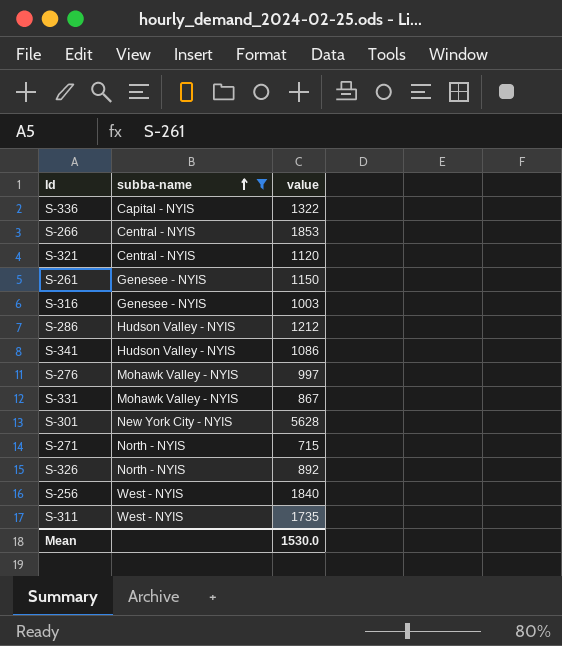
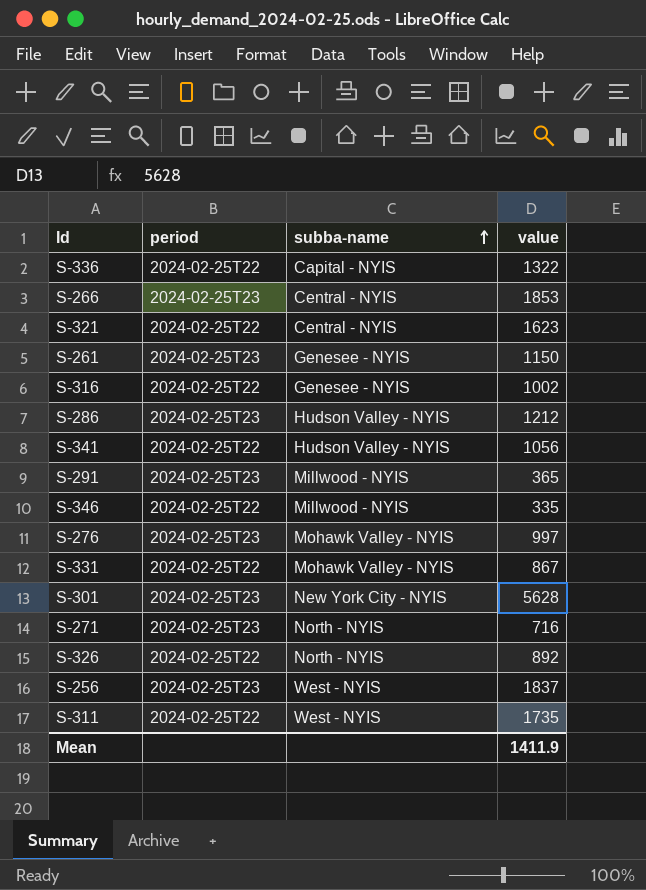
filter: subba-name != Millwood - NYIS -> none
column period | position: none -> 2
S-321 | value: 1120 -> 1623
S-316 | value: 1003 -> 1002
S-341 | value: 1086 -> 1056
S-271 | value: 715 -> 716
S-256 | value: 1840 -> 1837
Mean | value: 1530.0 -> 1411.9

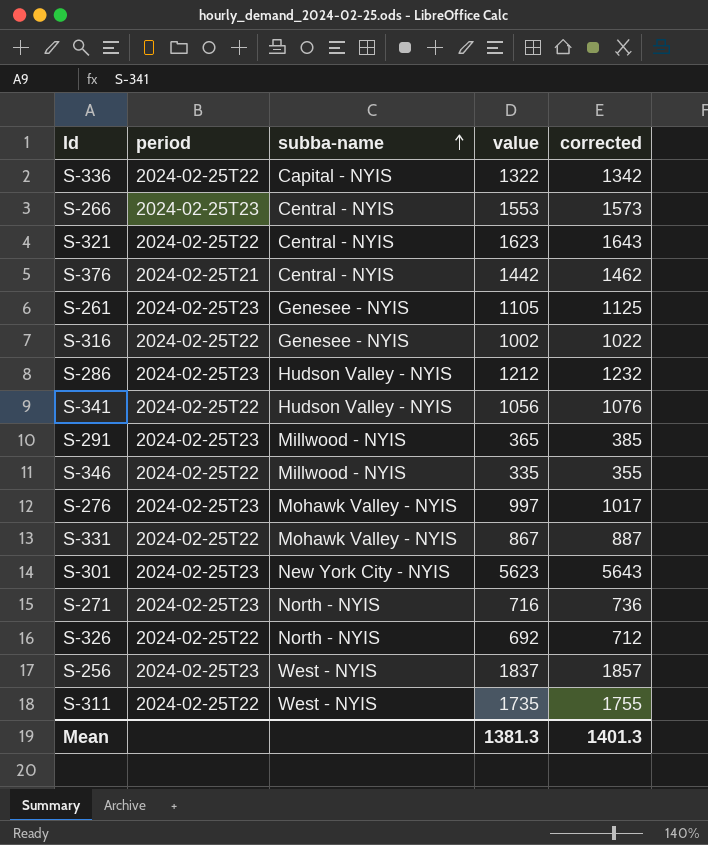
column corrected | formula: none -> [value] + 20
S-266 | value: 1853 -> 1553
row S-376: none -> 2024-02-25T21 | Central - NYIS | 1442 | 1462
S-261 | value: 1150 -> 1105
S-301 | value: 5628 -> 5623
S-326 | value: 892 -> 692
Mean | value: 1411.9 -> 1381.3

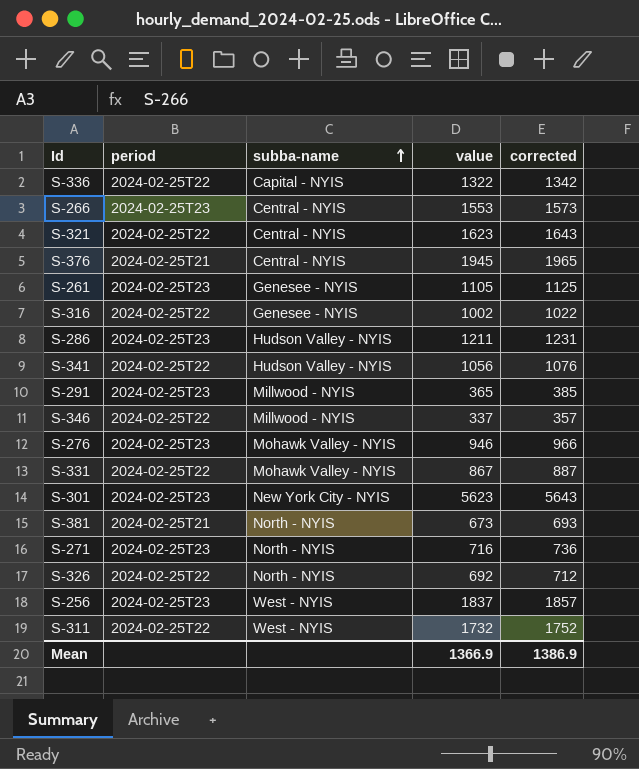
S-376 | value: 1442 -> 1945
S-376 | corrected: 1462 -> 1965
S-286 | value: 1212 -> 1211
S-286 | corrected: 1232 -> 1231
S-346 | value: 335 -> 337
S-346 | corrected: 355 -> 357
S-276 | value: 997 -> 946
S-276 | corrected: 1017 -> 966
row S-381: none -> 2024-02-25T21 | North - NYIS | 673 | 693
S-311 | value: 1735 -> 1732
S-311 | corrected: 1755 -> 1752
Mean | value: 1381.3 -> 1366.9
Mean | corrected: 1401.3 -> 1386.9

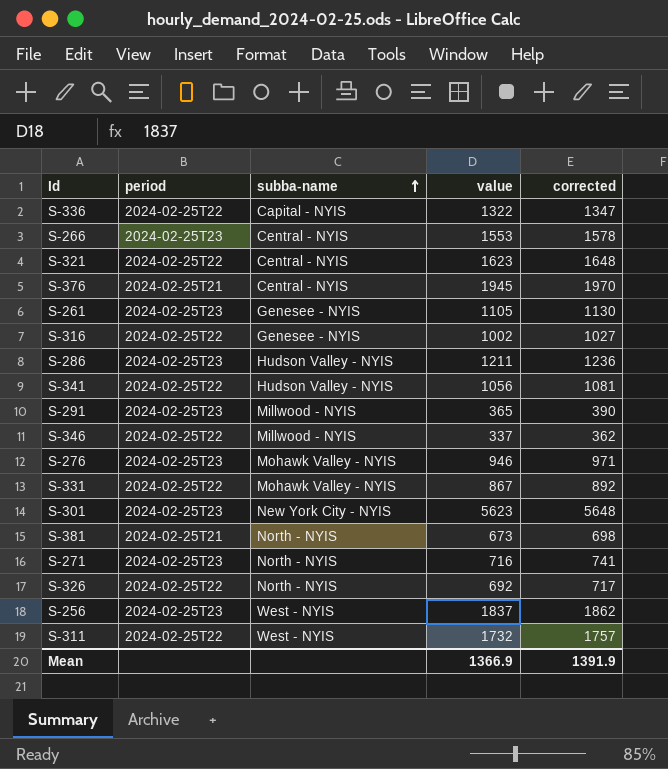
column corrected | formula: [value] + 20 -> [value] + 25
Mean | corrected: 1386.9 -> 1391.9

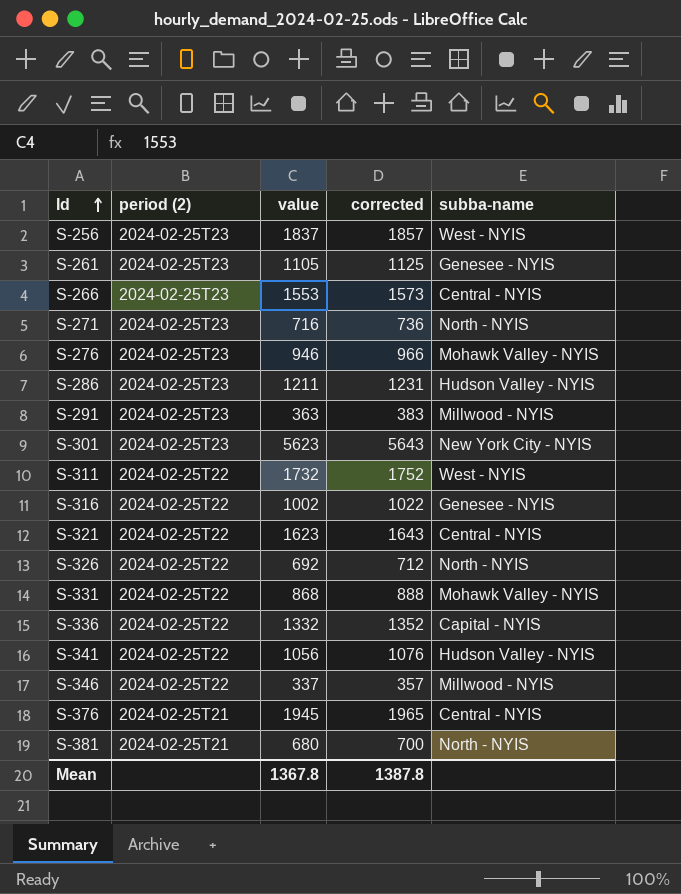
row order: subba-name ascending -> Id ascending
column name: period -> period (2)
column corrected | formula: [value] + 25 -> [value] + 20
column subba-name | position: 3 -> 5
S-291 | value: 365 -> 363
S-331 | value: 867 -> 868
S-336 | value: 1322 -> 1332
S-381 | value: 673 -> 680
Mean | value: 1366.9 -> 1367.8
Mean | corrected: 1391.9 -> 1387.8

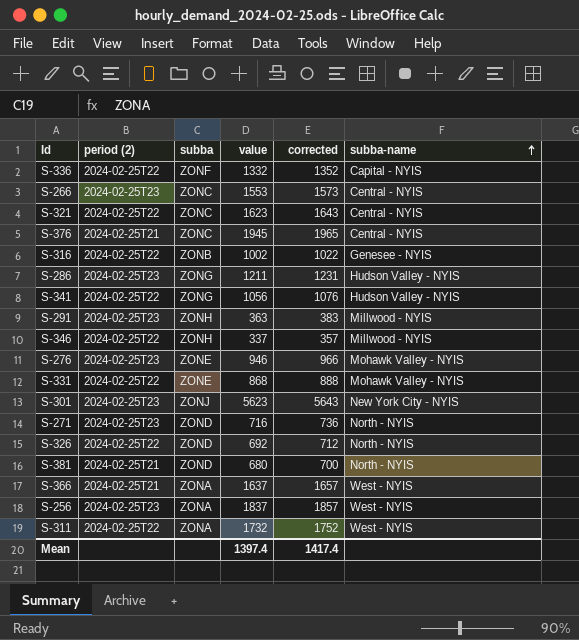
row order: Id ascending -> subba-name ascending
column subba | position: none -> 3
row S-261: 2024-02-25T23 | 1105 | 1125 | Genesee - NYIS -> none
row S-366: none -> 2024-02-25T21 | ZONA | 1637 | 1657 | West - NYIS
Mean | value: 1367.8 -> 1397.4
Mean | corrected: 1387.8 -> 1417.4

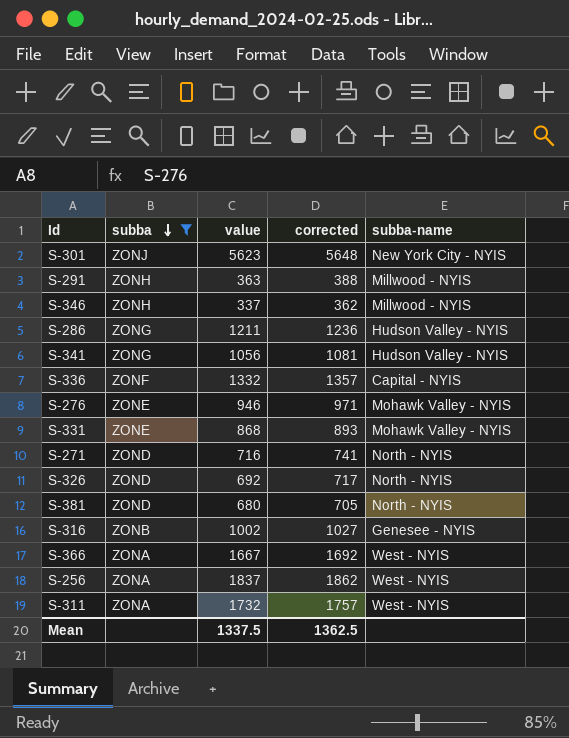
filter: none -> subba != ZONC
row order: subba-name ascending -> subba descending
column period (2) | position: 2 -> none
column corrected | formula: [value] + 20 -> [value] + 25
S-366 | value: 1637 -> 1667
Mean | value: 1397.4 -> 1337.5
Mean | corrected: 1417.4 -> 1362.5

